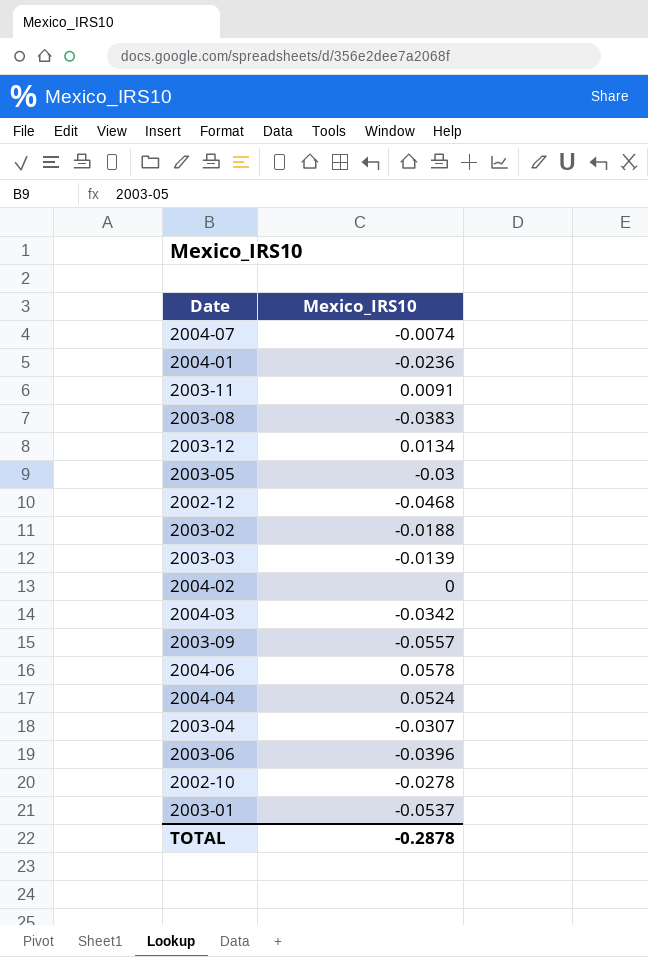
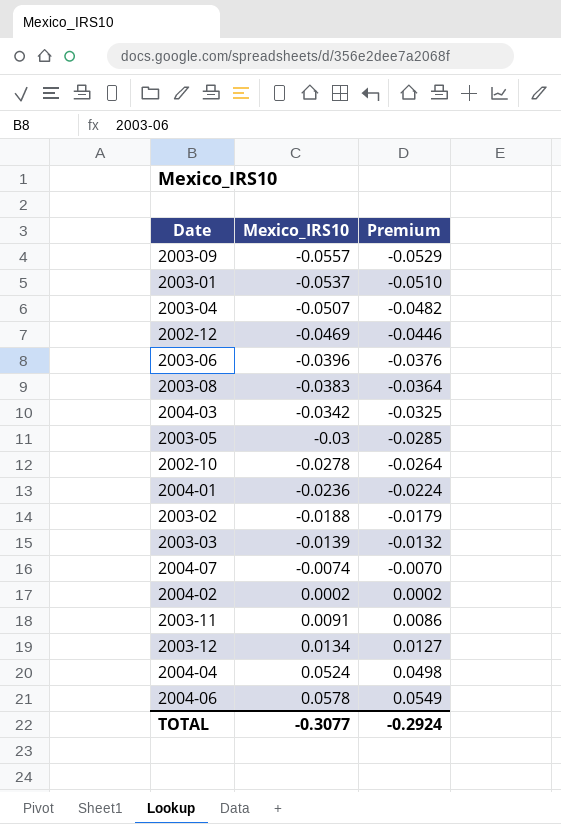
row order: none -> Mexico_IRS10 ascending
column Premium | formula: none -> [Mexico_IRS10] * 0.95
2003-04 | Mexico_IRS10: -0.0307 -> -0.0507
2002-12 | Mexico_IRS10: -0.0468 -> -0.0469
2004-02 | Mexico_IRS10: 0 -> 0.0002
TOTAL | Mexico_IRS10: -0.2878 -> -0.3077

